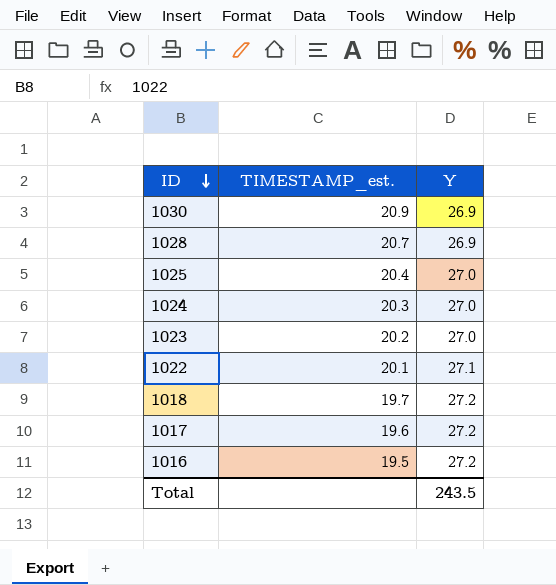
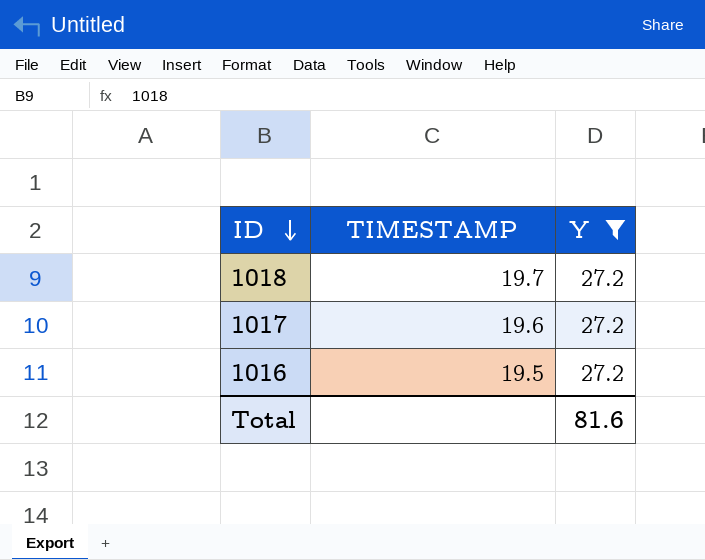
filter: none -> Y = 27.2
column name: TIMESTAMP_est. -> TIMESTAMP
Total | Y: 243.5 -> 81.6

